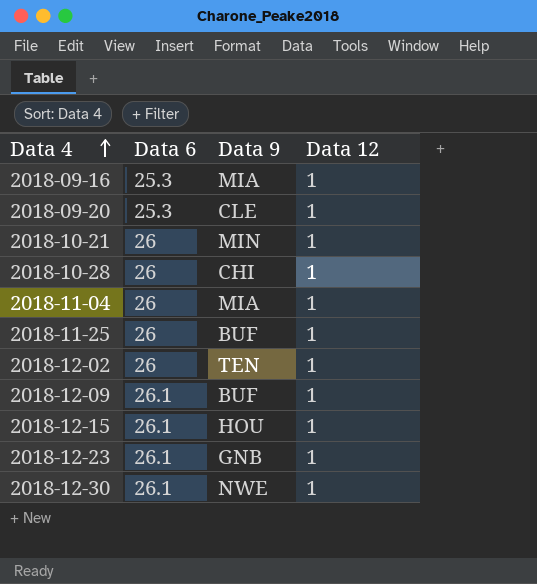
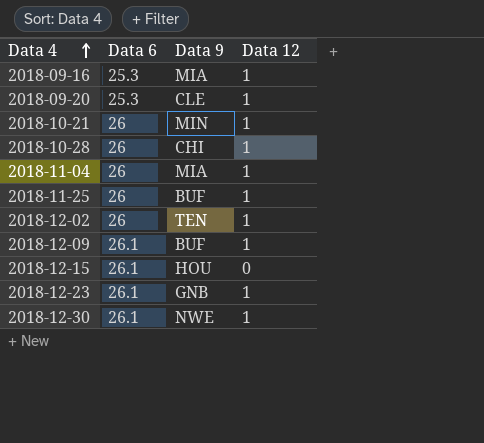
2018-12-15 | Data 12: 1 -> 0

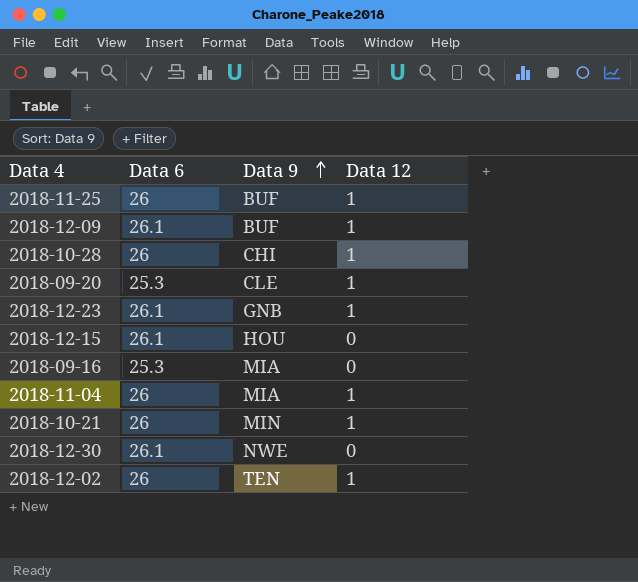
row order: Data 4 ascending -> Data 9 ascending
2018-09-16 | Data 12: 1 -> 0
2018-12-30 | Data 12: 1 -> 0

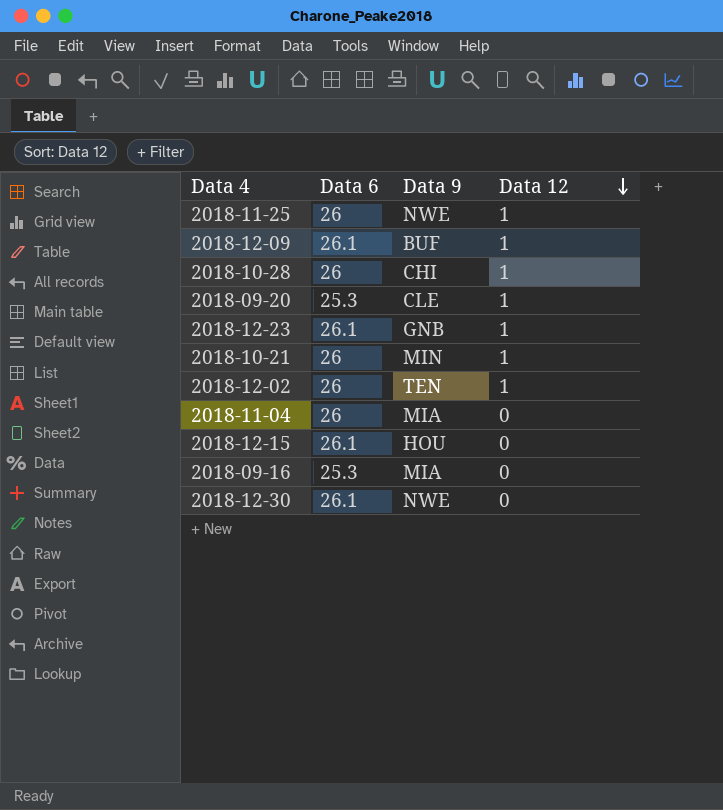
row order: Data 9 ascending -> Data 12 descending
2018-11-25 | Data 9: BUF -> NWE
2018-11-04 | Data 12: 1 -> 0

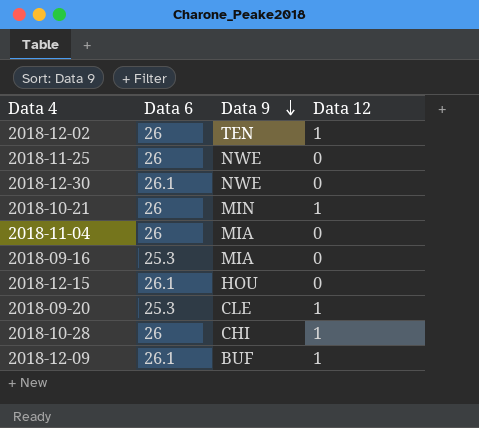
row order: Data 12 descending -> Data 9 descending
row 2018-12-23: 26.1 | GNB | 1 -> none
2018-11-25 | Data 12: 1 -> 0

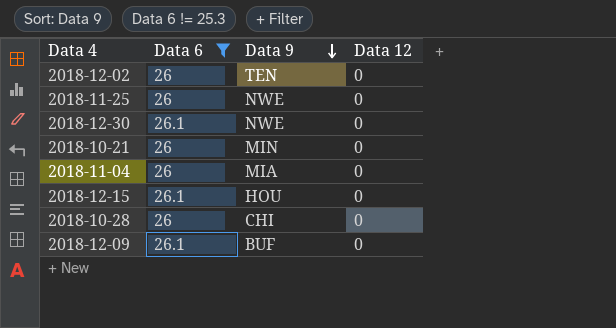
filter: none -> Data 6 != 25.3
2018-12-02 | Data 12: 1 -> 0
2018-10-21 | Data 12: 1 -> 0
2018-10-28 | Data 12: 1 -> 0
2018-12-09 | Data 12: 1 -> 0

